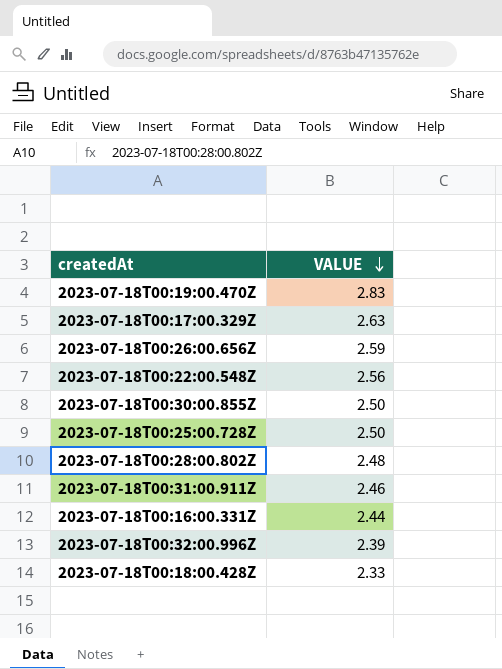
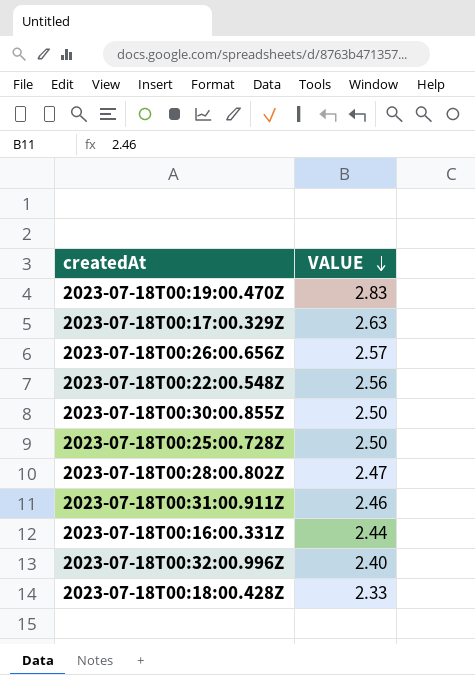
2023-07-18T00:26:00.656Z | VALUE: 2.59 -> 2.57
2023-07-18T00:28:00.802Z | VALUE: 2.48 -> 2.47
2023-07-18T00:32:00.996Z | VALUE: 2.39 -> 2.40

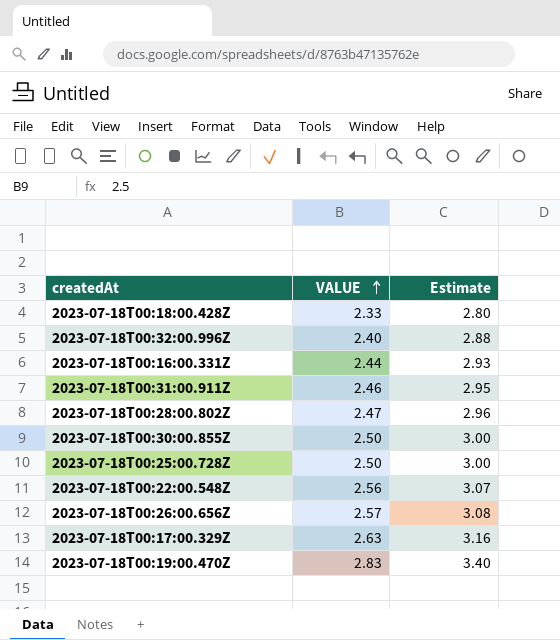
row order: VALUE descending -> VALUE ascending
column Estimate | formula: none -> [VALUE] * 1.2

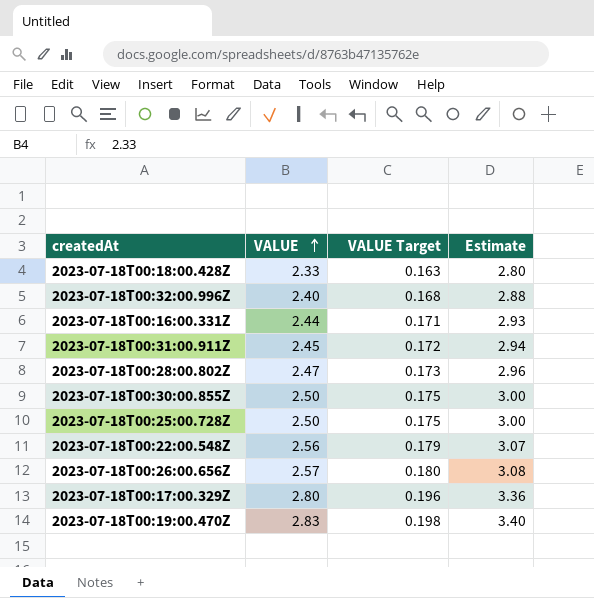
column VALUE Target | formula: none -> [VALUE] * 0.07
2023-07-18T00:31:00.911Z | VALUE: 2.46 -> 2.45
2023-07-18T00:31:00.911Z | Estimate: 2.95 -> 2.94
2023-07-18T00:17:00.329Z | VALUE: 2.63 -> 2.80
2023-07-18T00:17:00.329Z | Estimate: 3.16 -> 3.36

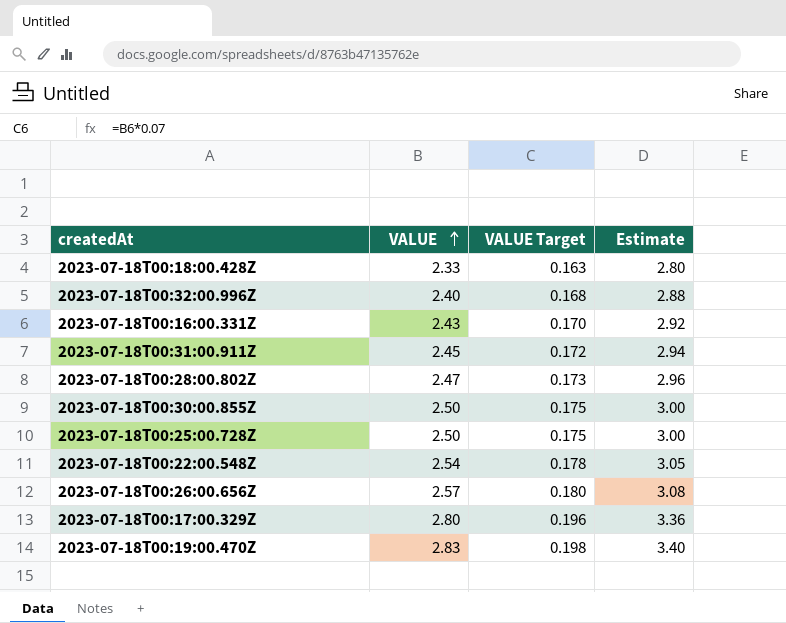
2023-07-18T00:16:00.331Z | VALUE: 2.44 -> 2.43
2023-07-18T00:16:00.331Z | VALUE Target: 0.171 -> 0.170
2023-07-18T00:16:00.331Z | Estimate: 2.93 -> 2.92
2023-07-18T00:22:00.548Z | VALUE: 2.56 -> 2.54
2023-07-18T00:22:00.548Z | VALUE Target: 0.179 -> 0.178
2023-07-18T00:22:00.548Z | Estimate: 3.07 -> 3.05

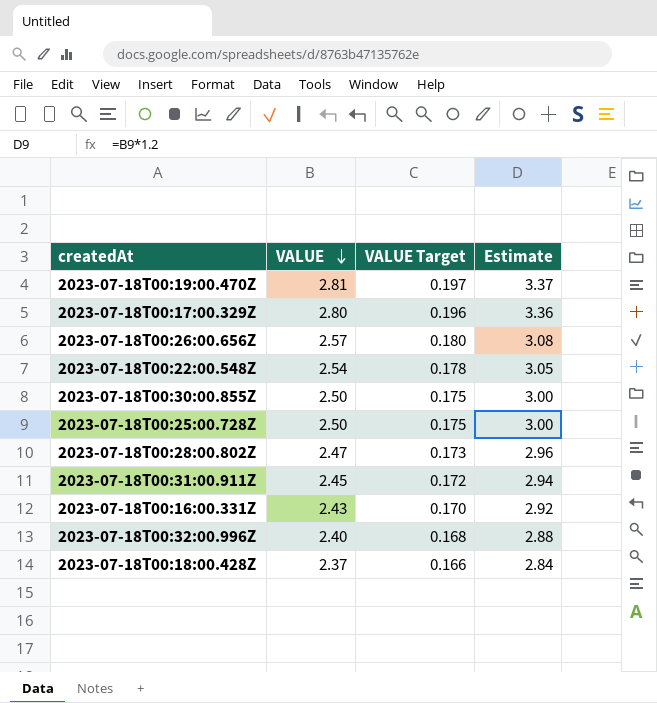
row order: VALUE ascending -> VALUE descending
2023-07-18T00:19:00.470Z | VALUE: 2.83 -> 2.81
2023-07-18T00:19:00.470Z | VALUE Target: 0.198 -> 0.197
2023-07-18T00:19:00.470Z | Estimate: 3.40 -> 3.37
2023-07-18T00:18:00.428Z | VALUE: 2.33 -> 2.37
2023-07-18T00:18:00.428Z | VALUE Target: 0.163 -> 0.166
2023-07-18T00:18:00.428Z | Estimate: 2.80 -> 2.84

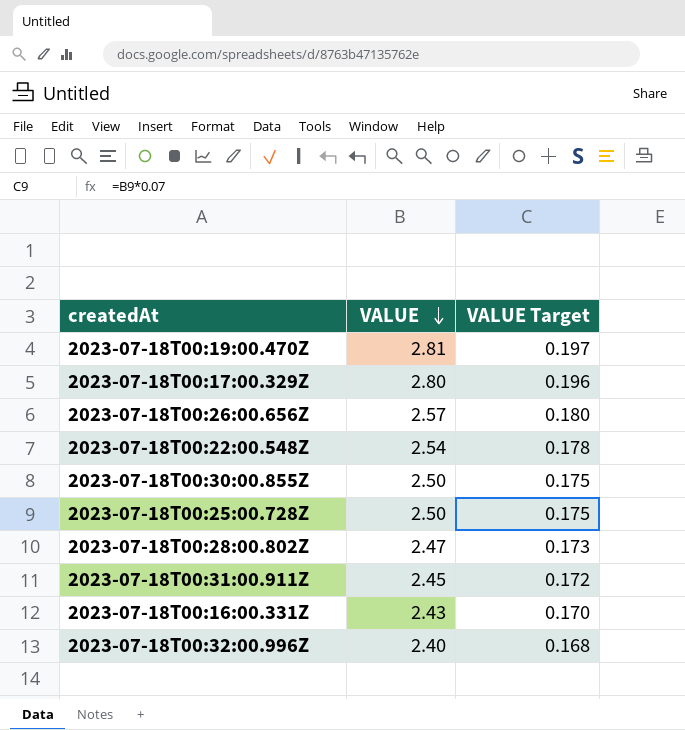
column Estimate | formula: [VALUE] * 1.2 -> none
row 2023-07-18T00:18:00.428Z: 2.37 | 0.166 | 2.84 -> none

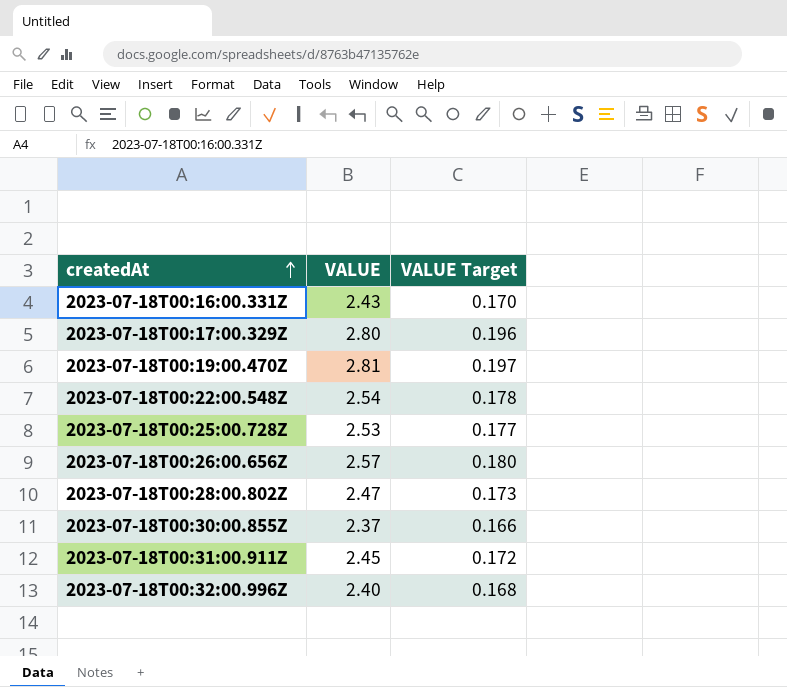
row order: VALUE descending -> createdAt ascending
2023-07-18T00:25:00.728Z | VALUE: 2.50 -> 2.53
2023-07-18T00:25:00.728Z | VALUE Target: 0.175 -> 0.177
2023-07-18T00:30:00.855Z | VALUE: 2.50 -> 2.37
2023-07-18T00:30:00.855Z | VALUE Target: 0.175 -> 0.166

